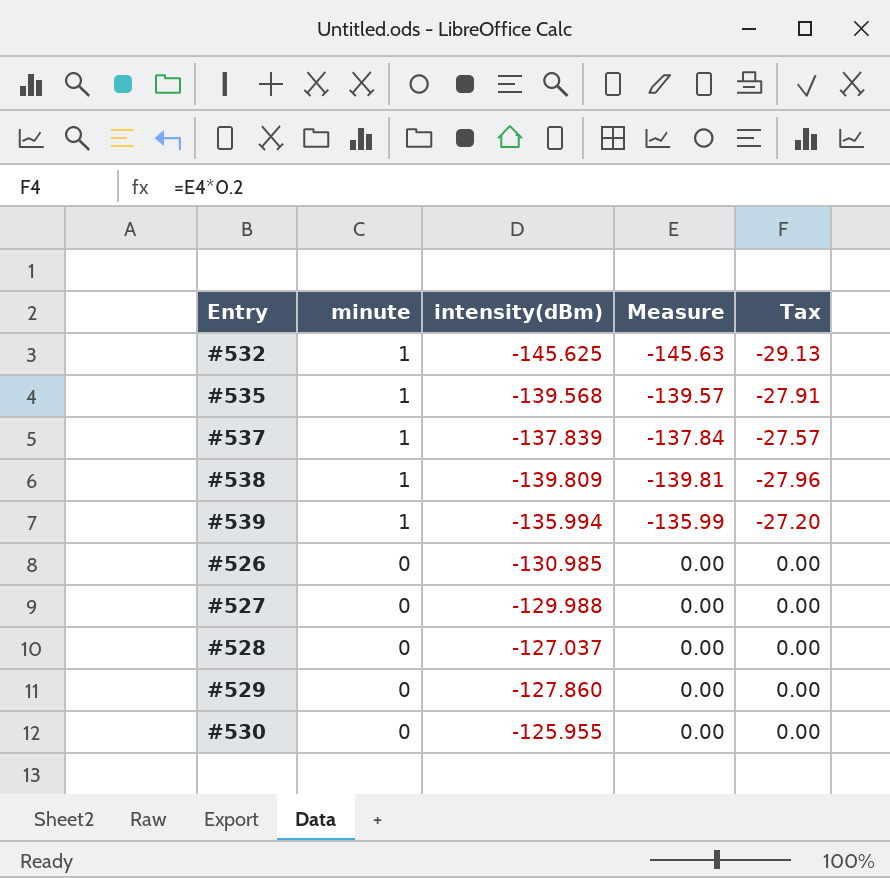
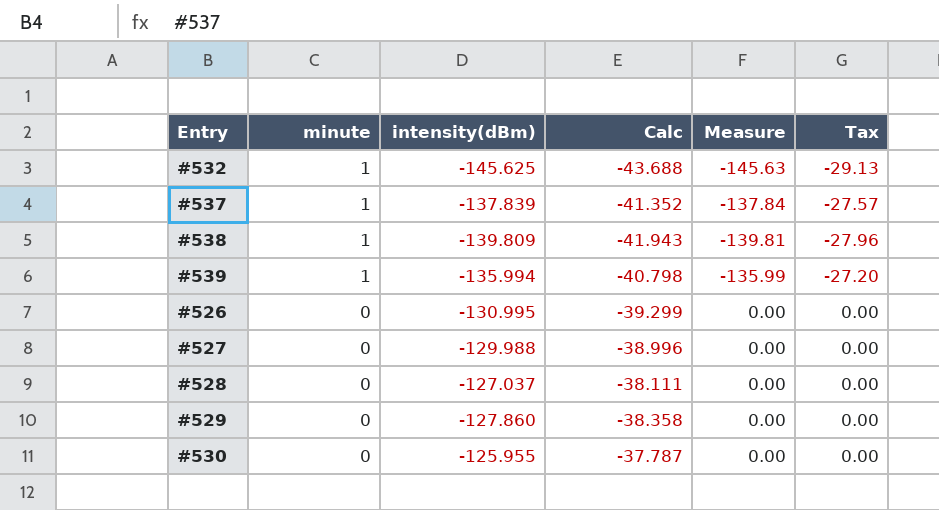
column Calc | formula: none -> [intensity(dBm)] * 0.3
row #535: 1 | -139.568 | -139.57 | -27.91 -> none
#526 | intensity(dBm): -130.985 -> -130.995

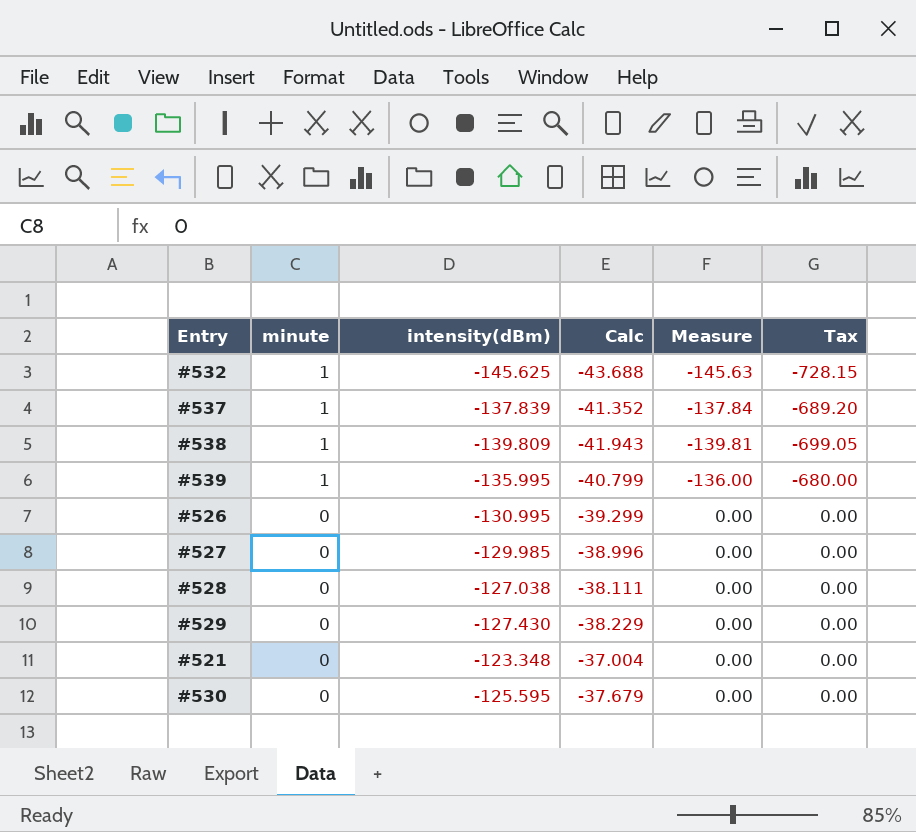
column Tax | formula: [Measure] * 0.2 -> [Measure] * 5
#539 | intensity(dBm): -135.994 -> -135.995
#539 | Calc: -40.798 -> -40.799
#539 | Measure: -135.99 -> -136.00
#527 | intensity(dBm): -129.988 -> -129.985
#528 | intensity(dBm): -127.037 -> -127.038
#529 | intensity(dBm): -127.860 -> -127.430
#529 | Calc: -38.358 -> -38.229
row #521: none -> 0 | -123.348 | -37.004 | 0.00 | 0.00
#530 | intensity(dBm): -125.955 -> -125.595
#530 | Calc: -37.787 -> -37.679

